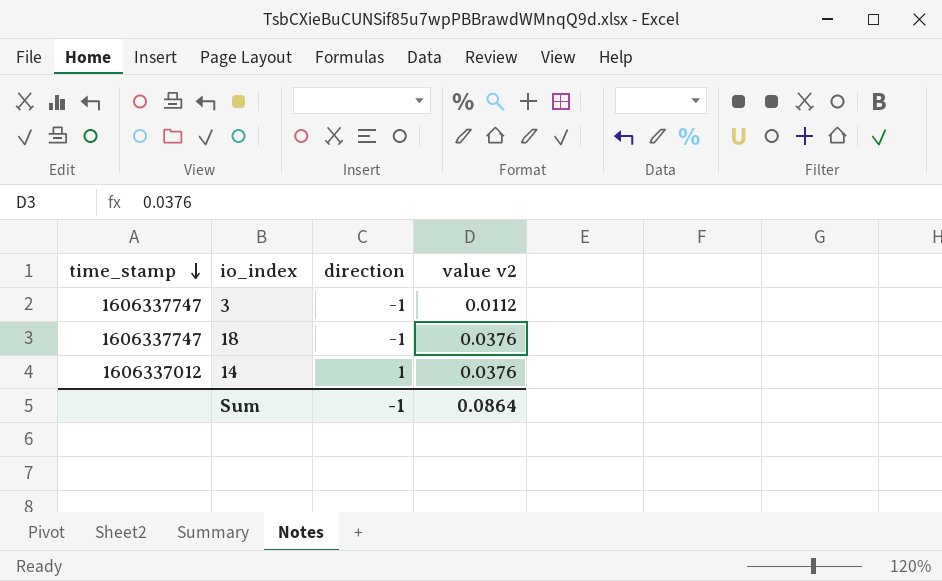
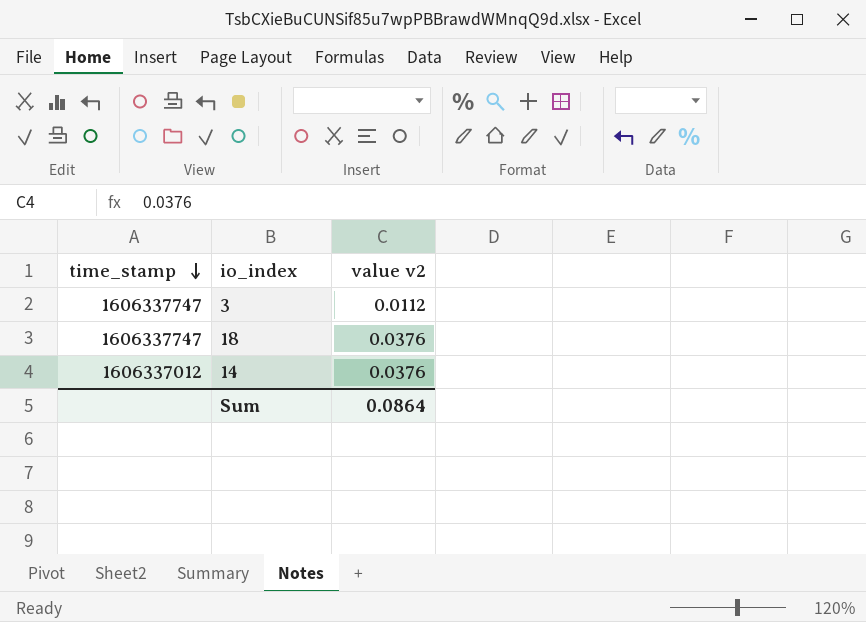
column direction | position: 3 -> none

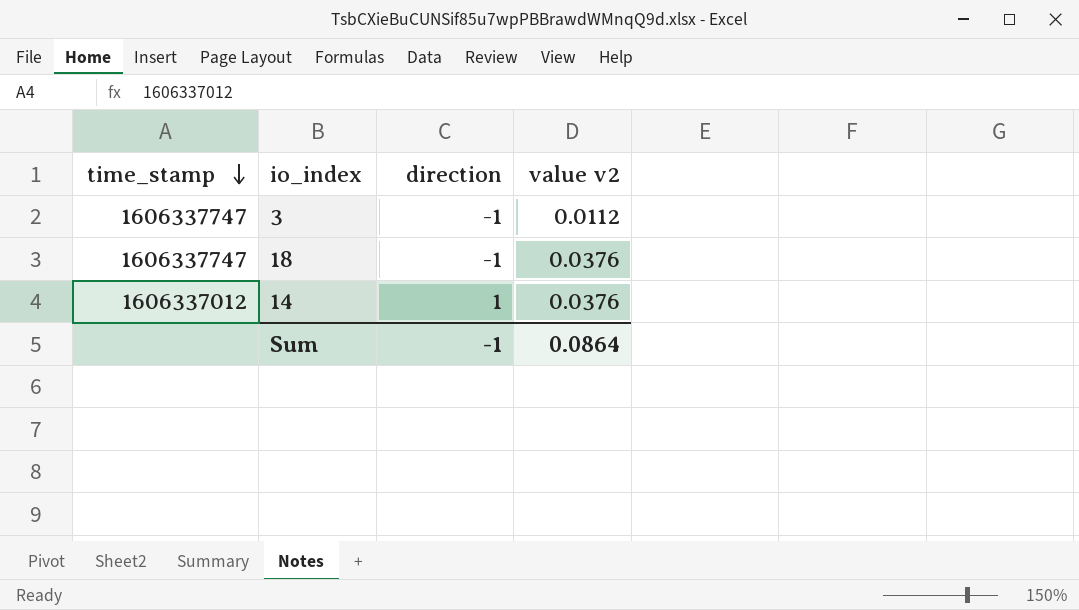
column direction | position: none -> 3

